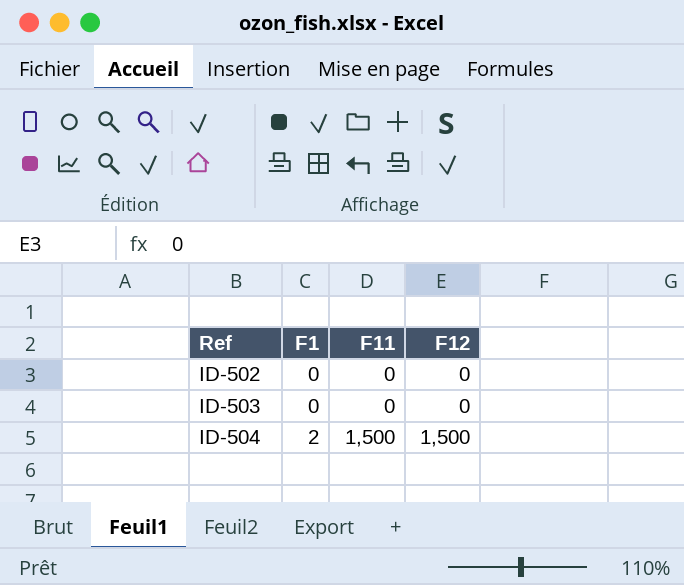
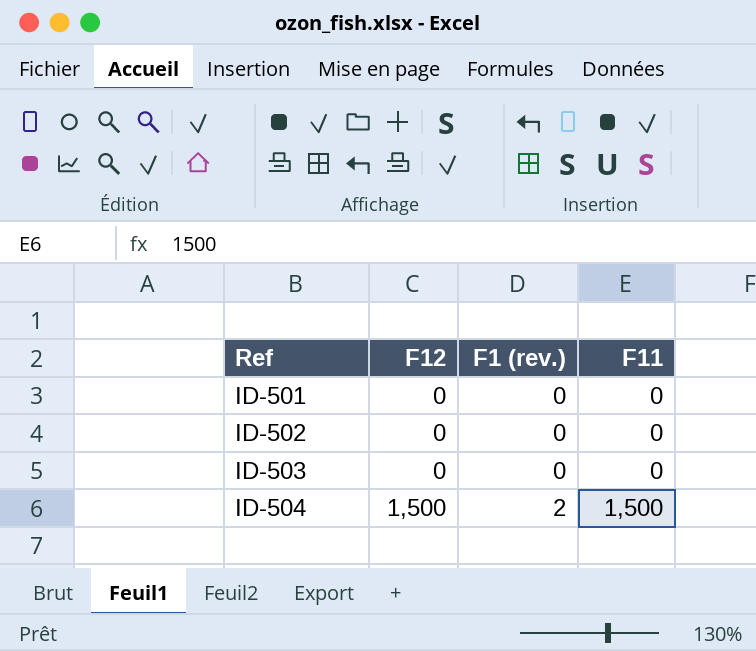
column F12 | position: 4 -> 2
column name: F1 -> F1 (rev.)
row ID-501: none -> 0 | 0 | 0

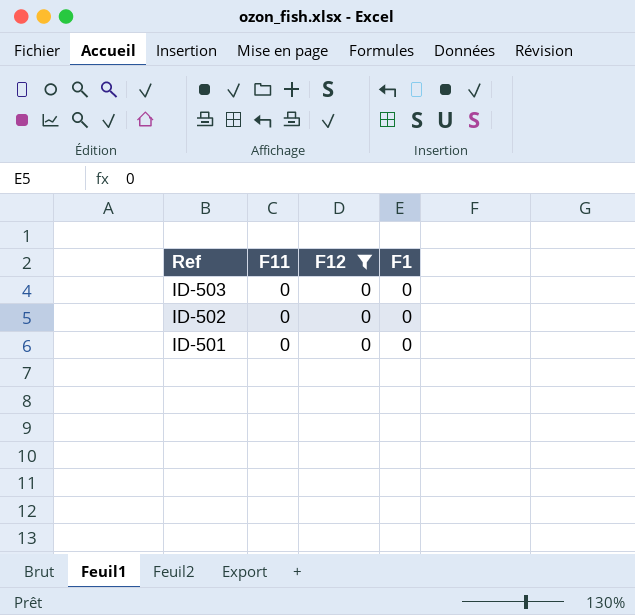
filter: none -> F12 = 0
row order: Ref ascending -> Ref descending
column F11 | position: 4 -> 2
column name: F1 (rev.) -> F1

